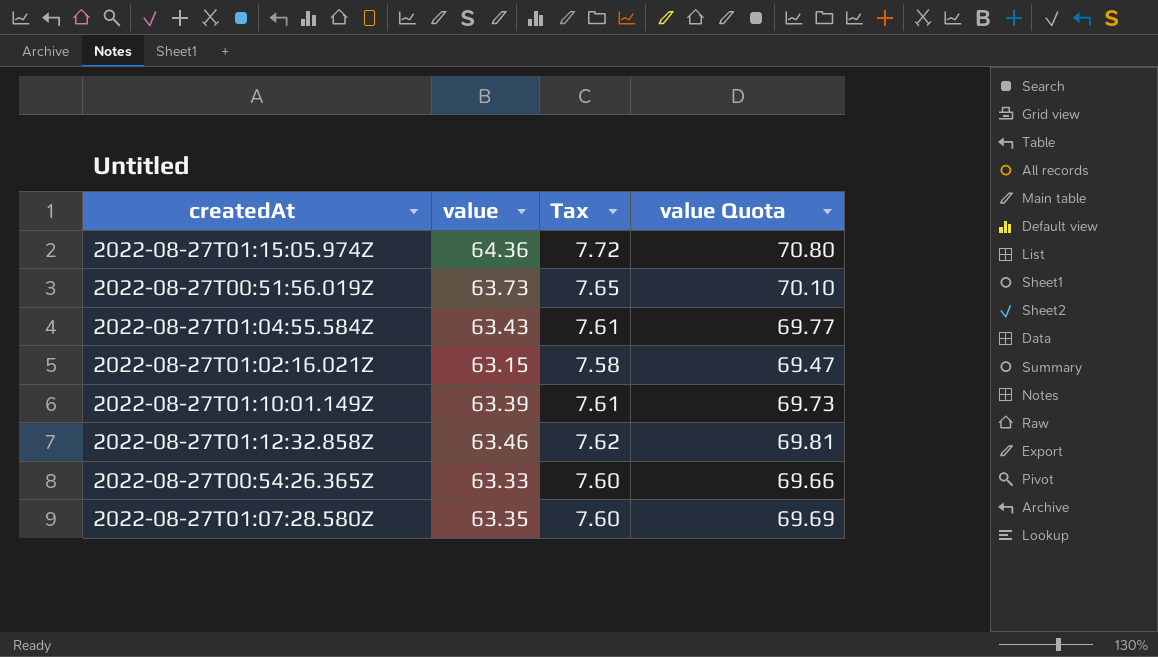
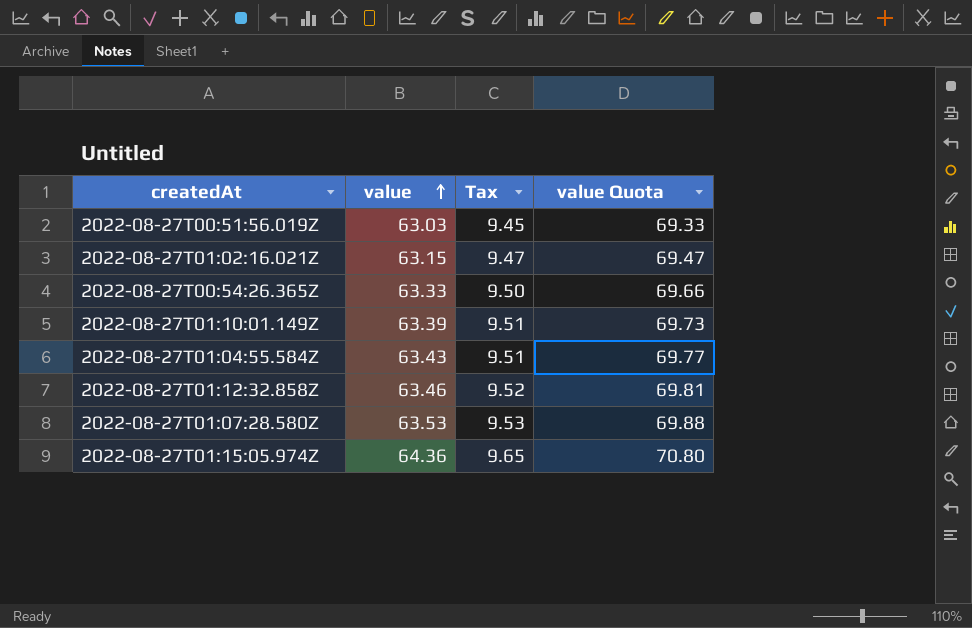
row order: none -> value ascending
column Tax | formula: [value] * 0.12 -> [value] * 0.15
2022-08-27T00:51:56.019Z | value: 63.73 -> 63.03
2022-08-27T00:51:56.019Z | value Quota: 70.10 -> 69.33
2022-08-27T01:07:28.580Z | value: 63.35 -> 63.53
2022-08-27T01:07:28.580Z | value Quota: 69.69 -> 69.88

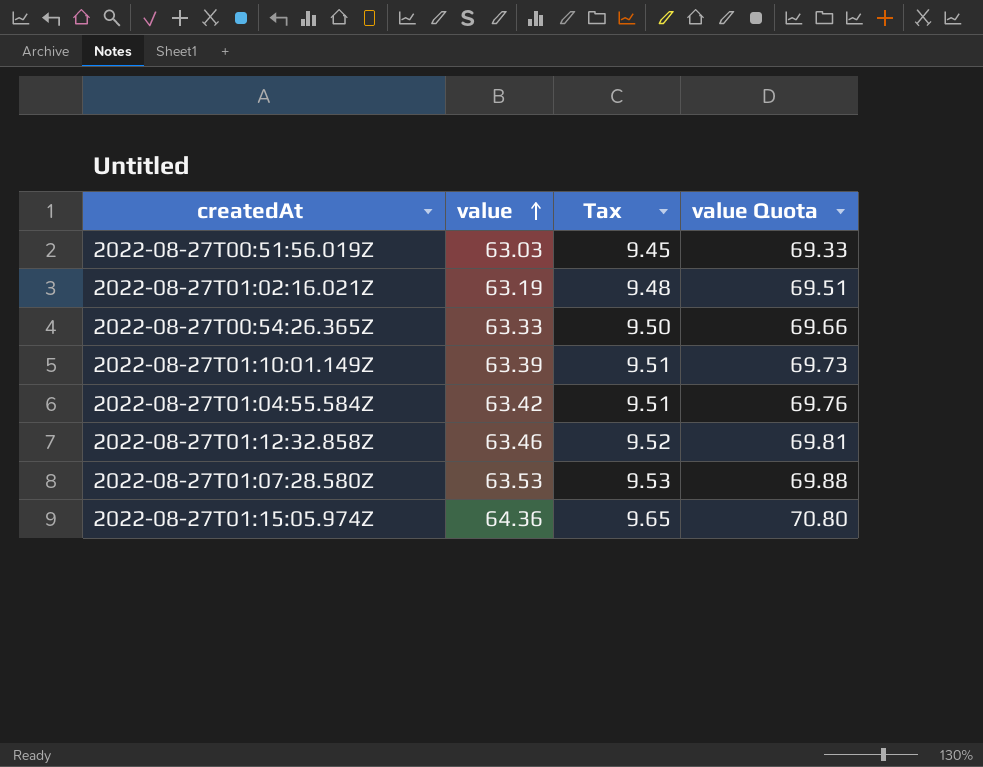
2022-08-27T01:02:16.021Z | value: 63.15 -> 63.19
2022-08-27T01:02:16.021Z | Tax: 9.47 -> 9.48
2022-08-27T01:02:16.021Z | value Quota: 69.47 -> 69.51
2022-08-27T01:04:55.584Z | value: 63.43 -> 63.42
2022-08-27T01:04:55.584Z | value Quota: 69.77 -> 69.76

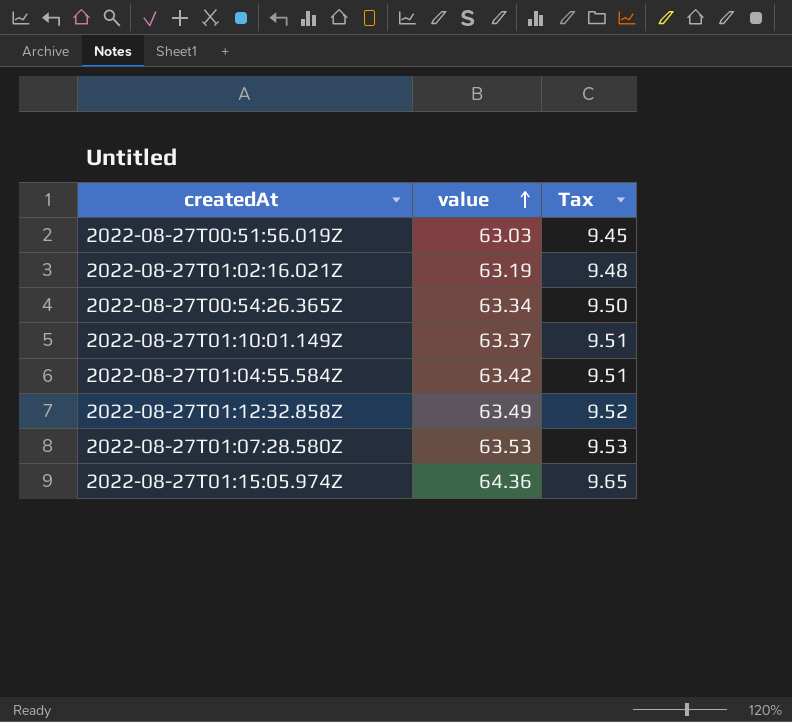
column value Quota | formula: [value] * 1.1 -> none
2022-08-27T00:54:26.365Z | value: 63.33 -> 63.34
2022-08-27T01:10:01.149Z | value: 63.39 -> 63.37
2022-08-27T01:12:32.858Z | value: 63.46 -> 63.49

